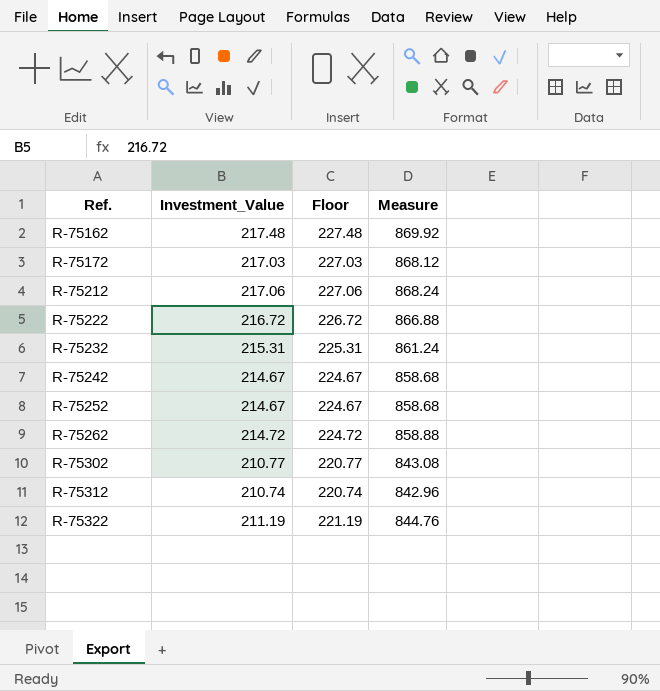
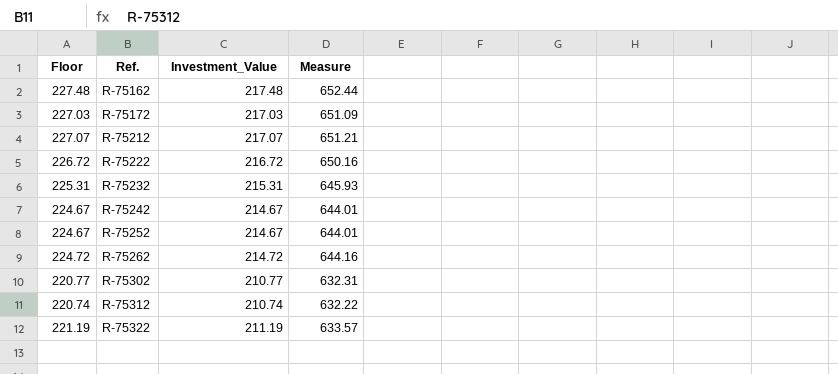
column Floor | position: 3 -> 1
column Measure | formula: [Investment_Value] * 4 -> [Investment_Value] * 3
R-75212 | Floor: 227.06 -> 227.07
R-75212 | Investment_Value: 217.06 -> 217.07

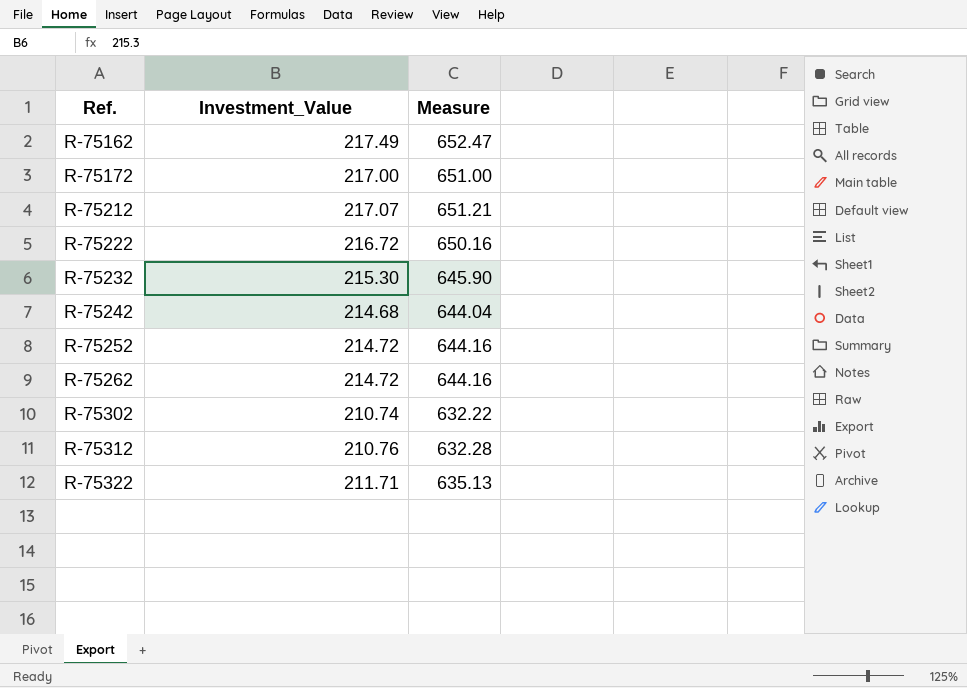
column Floor | formula: [Investment_Value] + 10 -> none
R-75162 | Investment_Value: 217.48 -> 217.49
R-75162 | Measure: 652.44 -> 652.47
R-75172 | Investment_Value: 217.03 -> 217.00
R-75172 | Measure: 651.09 -> 651.00
R-75232 | Investment_Value: 215.31 -> 215.30
R-75232 | Measure: 645.93 -> 645.90
R-75242 | Investment_Value: 214.67 -> 214.68
R-75242 | Measure: 644.01 -> 644.04
R-75252 | Investment_Value: 214.67 -> 214.72
R-75252 | Measure: 644.01 -> 644.16
R-75302 | Investment_Value: 210.77 -> 210.74
R-75302 | Measure: 632.31 -> 632.22
R-75312 | Investment_Value: 210.74 -> 210.76
R-75312 | Measure: 632.22 -> 632.28
R-75322 | Investment_Value: 211.19 -> 211.71
R-75322 | Measure: 633.57 -> 635.13

